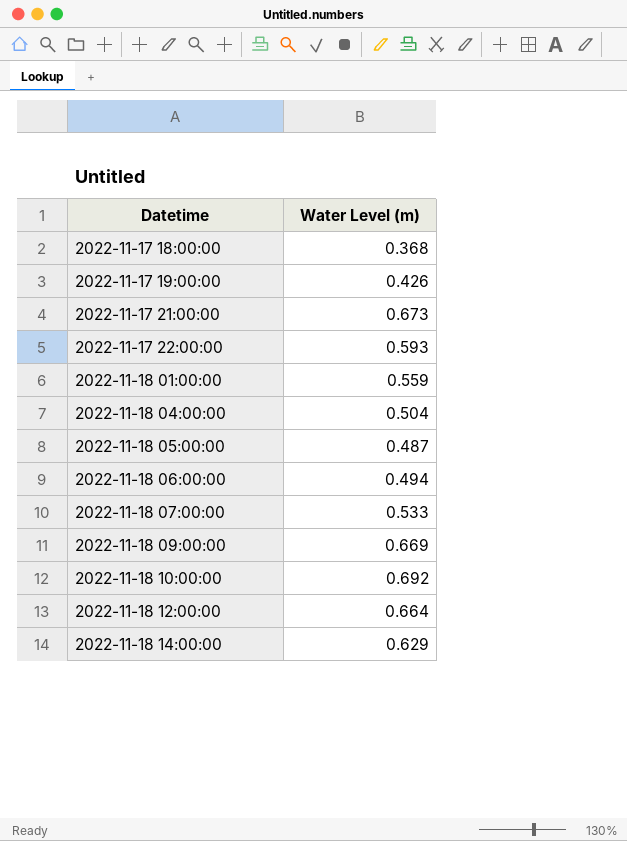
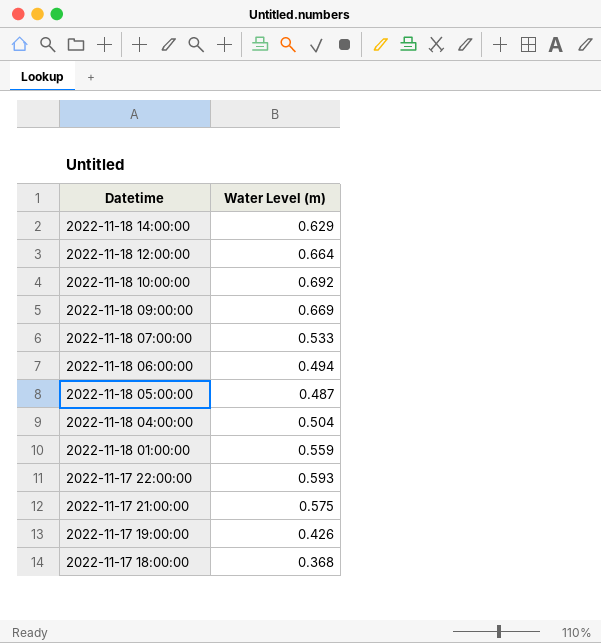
row order: Datetime ascending -> Datetime descending
2022-11-17 21:00:00 | Water Level (m): 0.673 -> 0.575

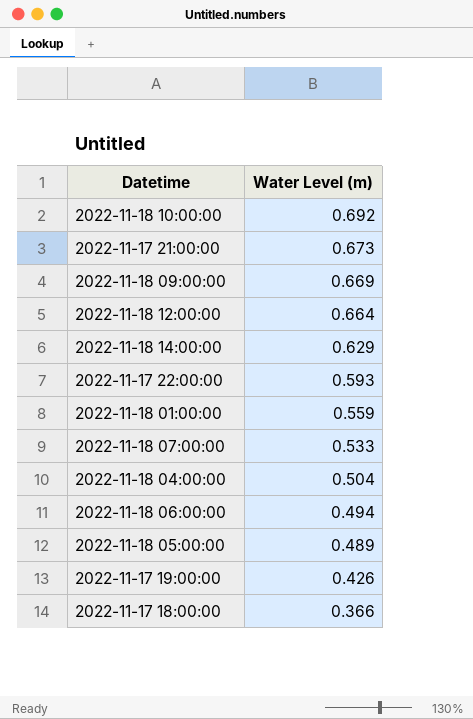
row order: Datetime descending -> Water Level (m) descending
2022-11-17 21:00:00 | Water Level (m): 0.575 -> 0.673
2022-11-18 05:00:00 | Water Level (m): 0.487 -> 0.489
2022-11-17 18:00:00 | Water Level (m): 0.368 -> 0.366

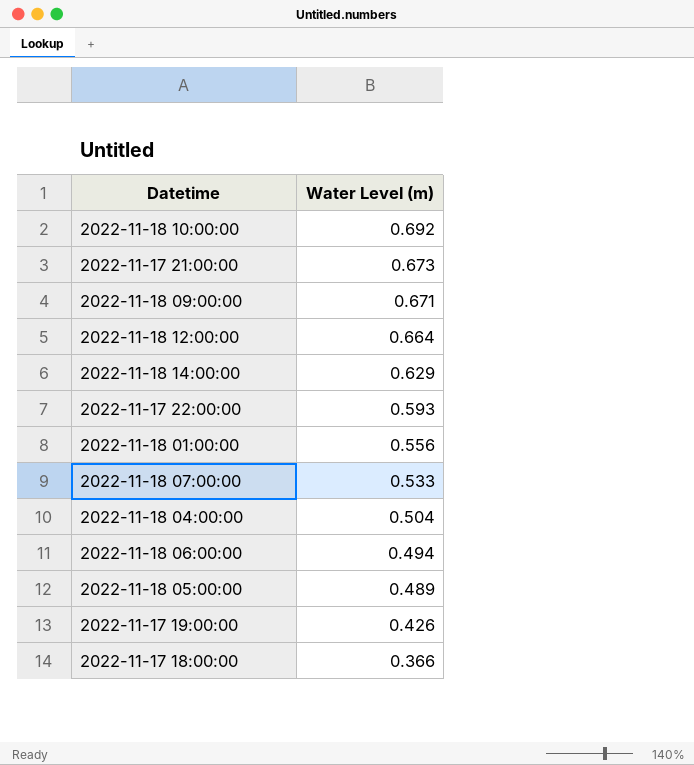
2022-11-18 09:00:00 | Water Level (m): 0.669 -> 0.671
2022-11-18 01:00:00 | Water Level (m): 0.559 -> 0.556

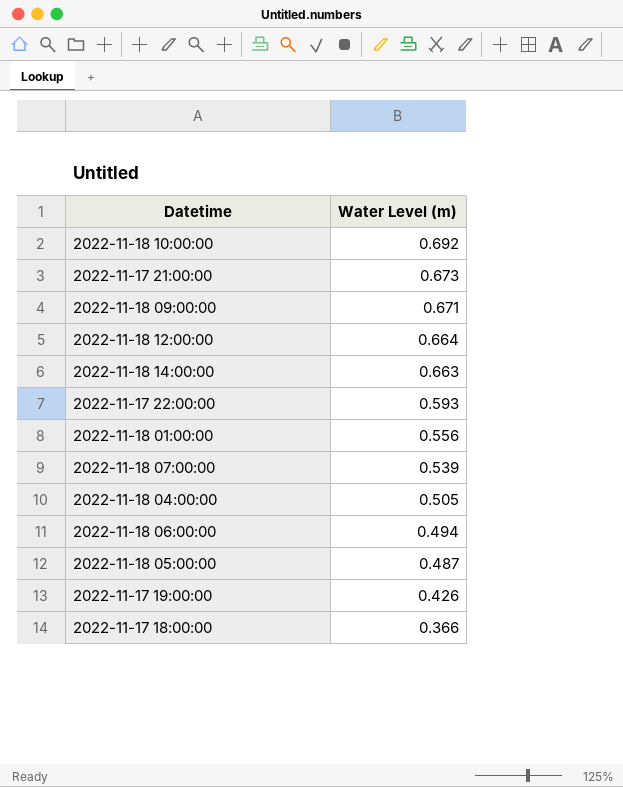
2022-11-18 14:00:00 | Water Level (m): 0.629 -> 0.663
2022-11-18 07:00:00 | Water Level (m): 0.533 -> 0.539
2022-11-18 04:00:00 | Water Level (m): 0.504 -> 0.505
2022-11-18 05:00:00 | Water Level (m): 0.489 -> 0.487

